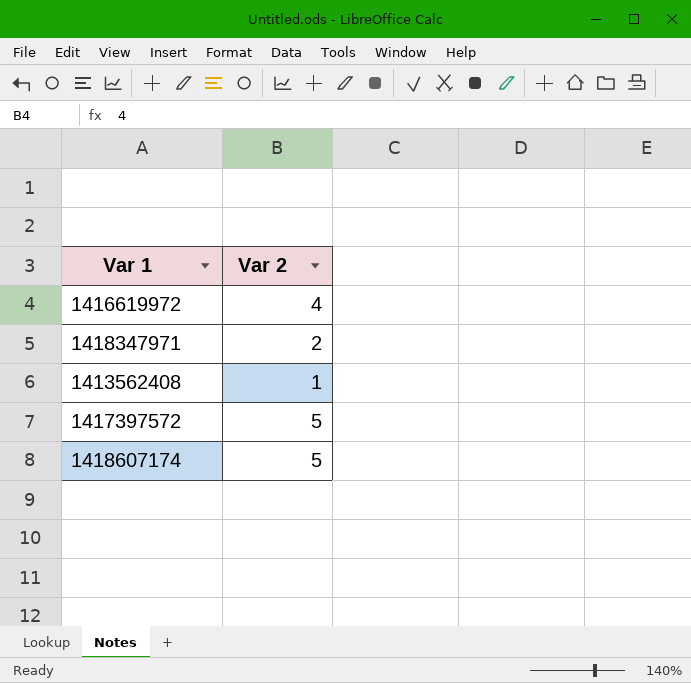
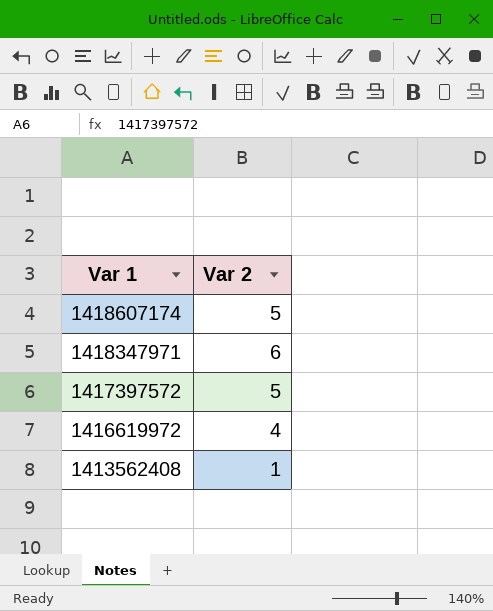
row order: none -> Var 1 descending
1418347971 | Var 2: 2 -> 6

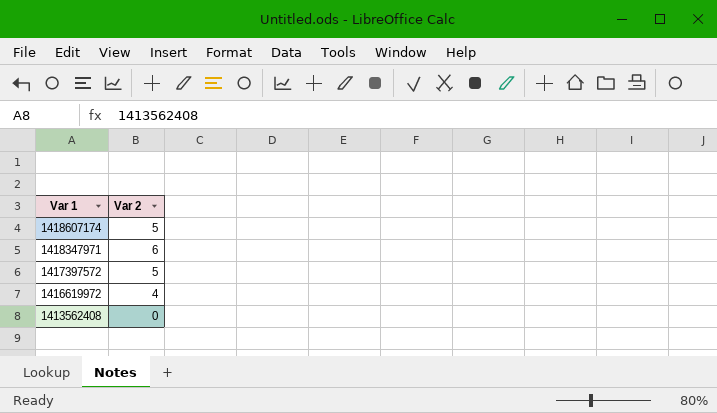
1413562408 | Var 2: 1 -> 0

